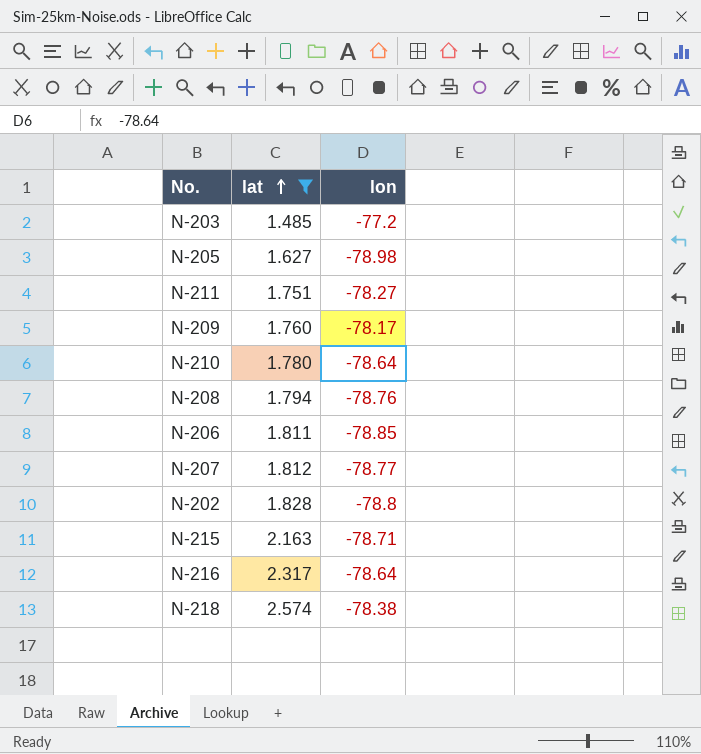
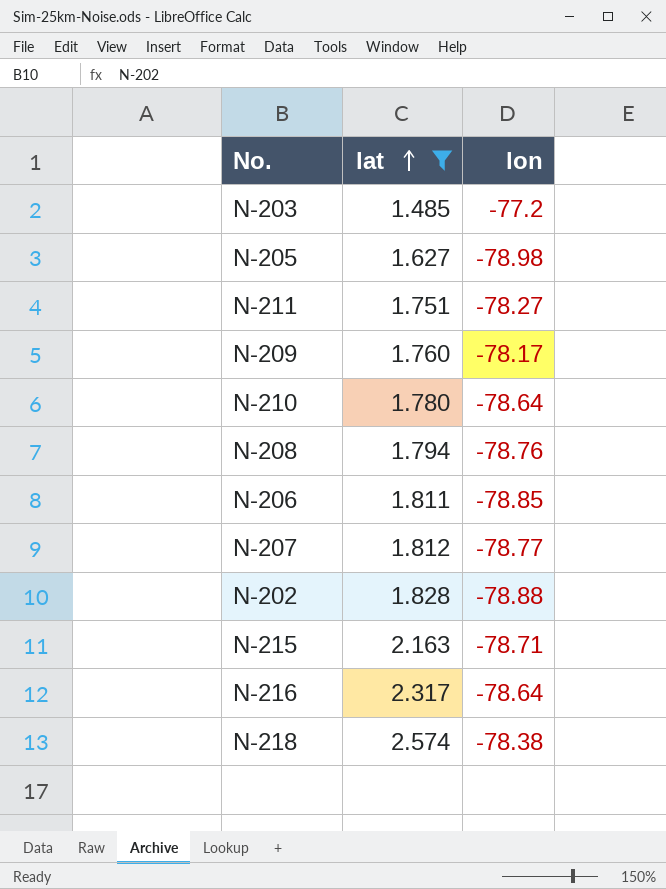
N-202 | lon: -78.8 -> -78.88

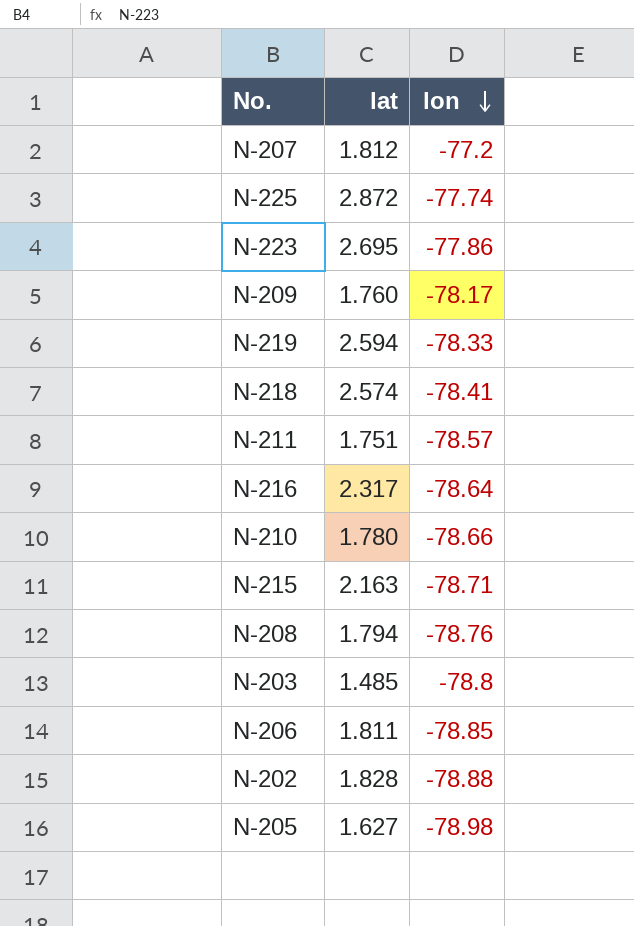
filter: lat <= 2.574 -> none
row order: lat ascending -> lon descending
N-207 | lon: -78.77 -> -77.2
N-218 | lon: -78.38 -> -78.41
N-211 | lon: -78.27 -> -78.57
N-210 | lon: -78.64 -> -78.66
N-203 | lon: -77.2 -> -78.8

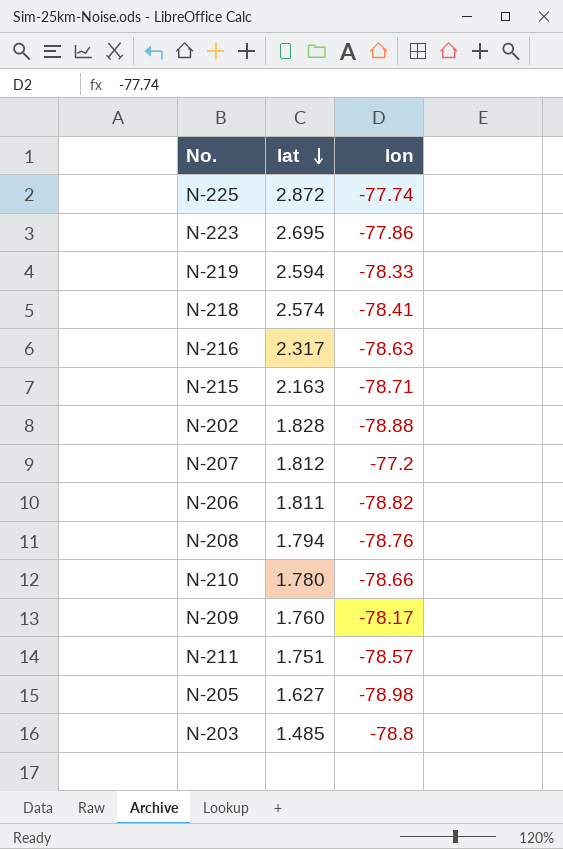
row order: lon descending -> lat descending
N-216 | lon: -78.64 -> -78.63
N-206 | lon: -78.85 -> -78.82

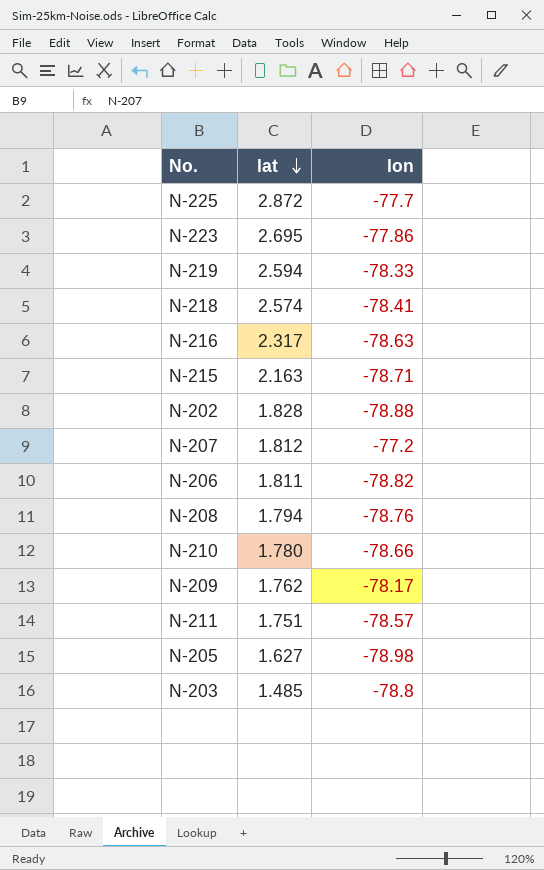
N-225 | lon: -77.74 -> -77.7
N-209 | lat: 1.760 -> 1.762

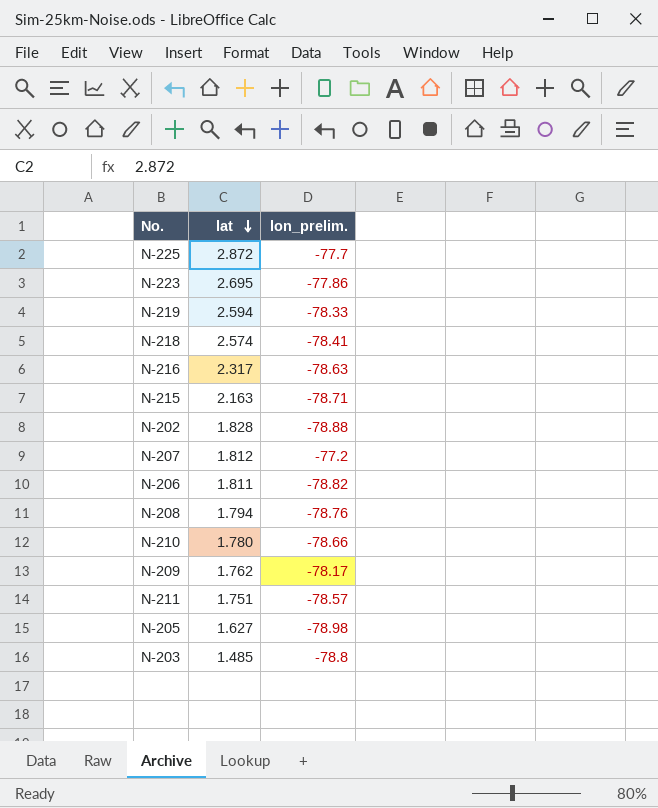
column name: lon -> lon_prelim.

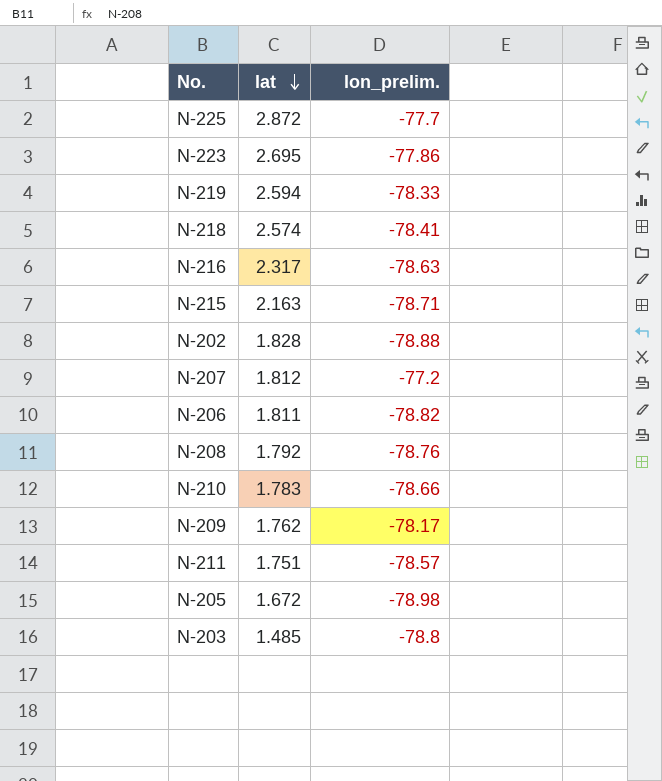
N-208 | lat: 1.794 -> 1.792
N-210 | lat: 1.780 -> 1.783
N-205 | lat: 1.627 -> 1.672

